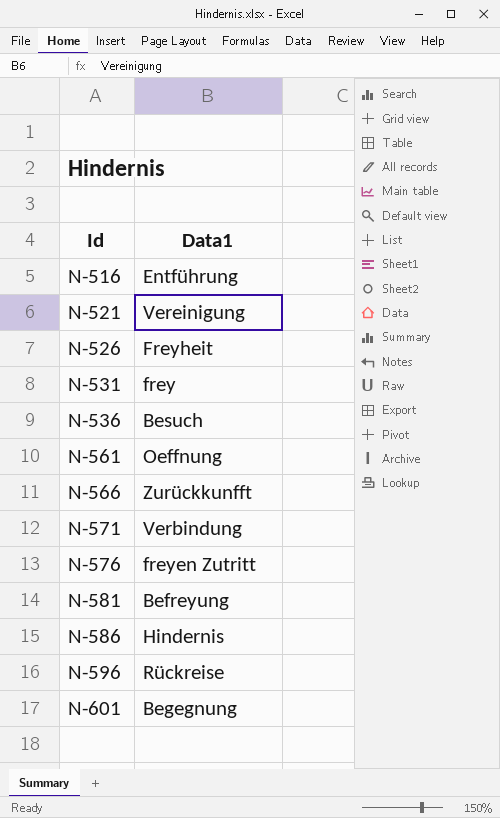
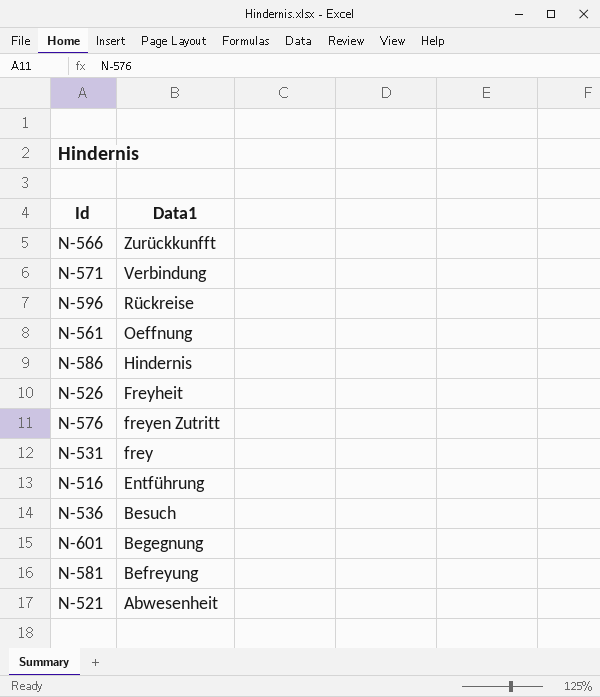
row order: Id ascending -> Data1 descending
N-521 | Data1: Vereinigung -> Abwesenheit

